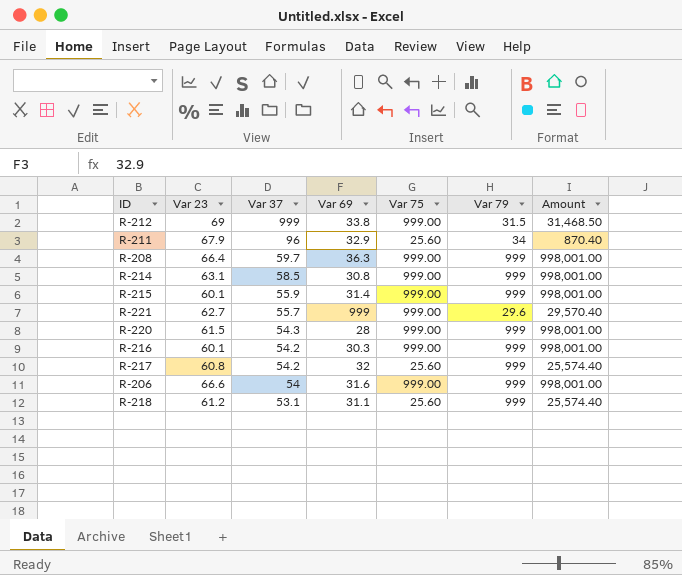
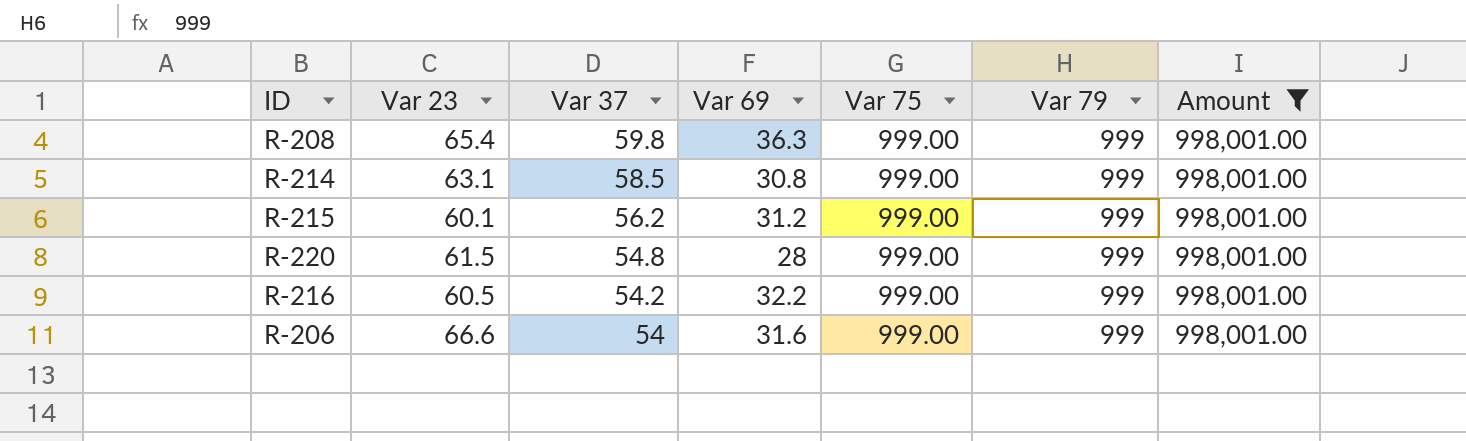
filter: none -> Amount = 998,001.00
R-208 | Var 23: 66.4 -> 65.4
R-208 | Var 37: 59.7 -> 59.8
R-215 | Var 37: 55.9 -> 56.2
R-215 | Var 69: 31.4 -> 31.2
R-220 | Var 37: 54.3 -> 54.8
R-216 | Var 23: 60.1 -> 60.5
R-216 | Var 69: 30.3 -> 32.2

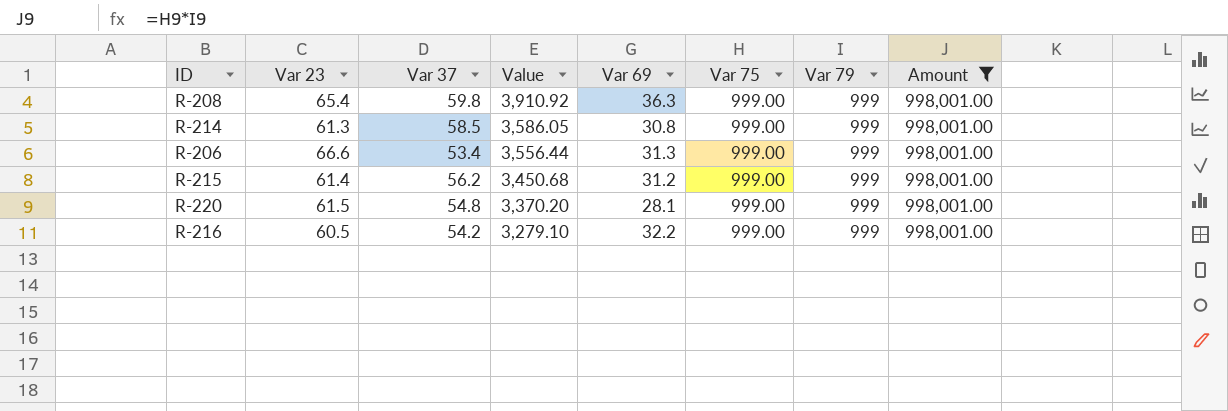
row order: Var 37 descending -> Value descending
column Value | formula: none -> [Var 23] * [Var 37]
R-214 | Var 23: 63.1 -> 61.3
R-206 | Var 37: 54 -> 53.4
R-206 | Var 69: 31.6 -> 31.3
R-215 | Var 23: 60.1 -> 61.4
R-220 | Var 69: 28 -> 28.1

